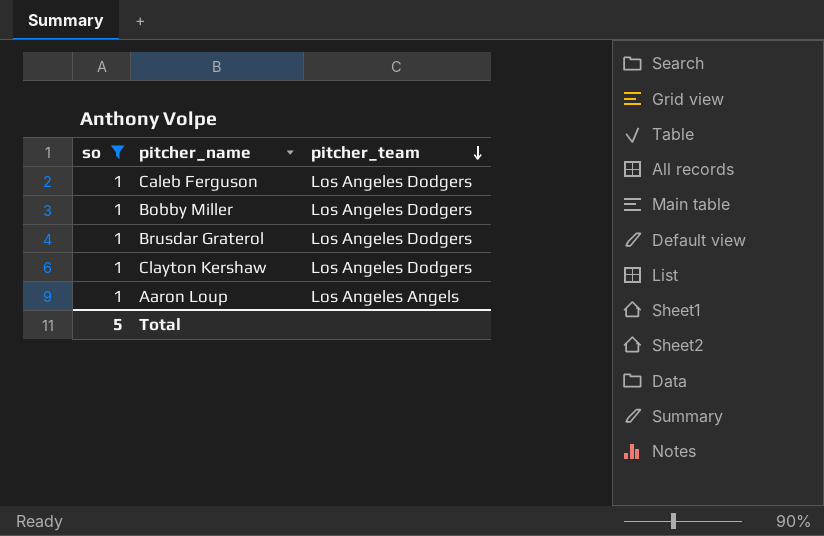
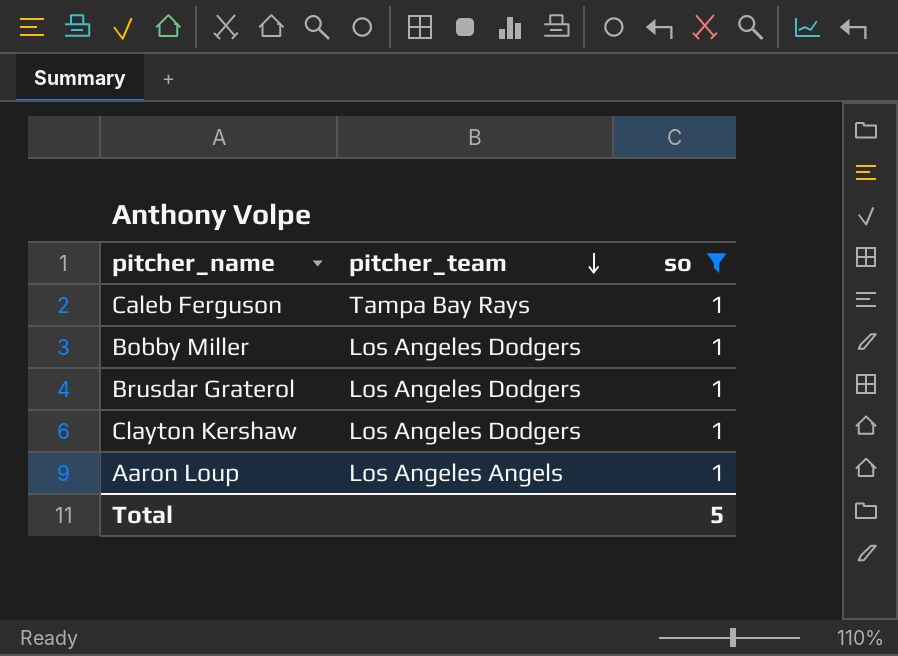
column so | position: 1 -> 3
Caleb Ferguson | pitcher_team: Los Angeles Dodgers -> Tampa Bay Rays

